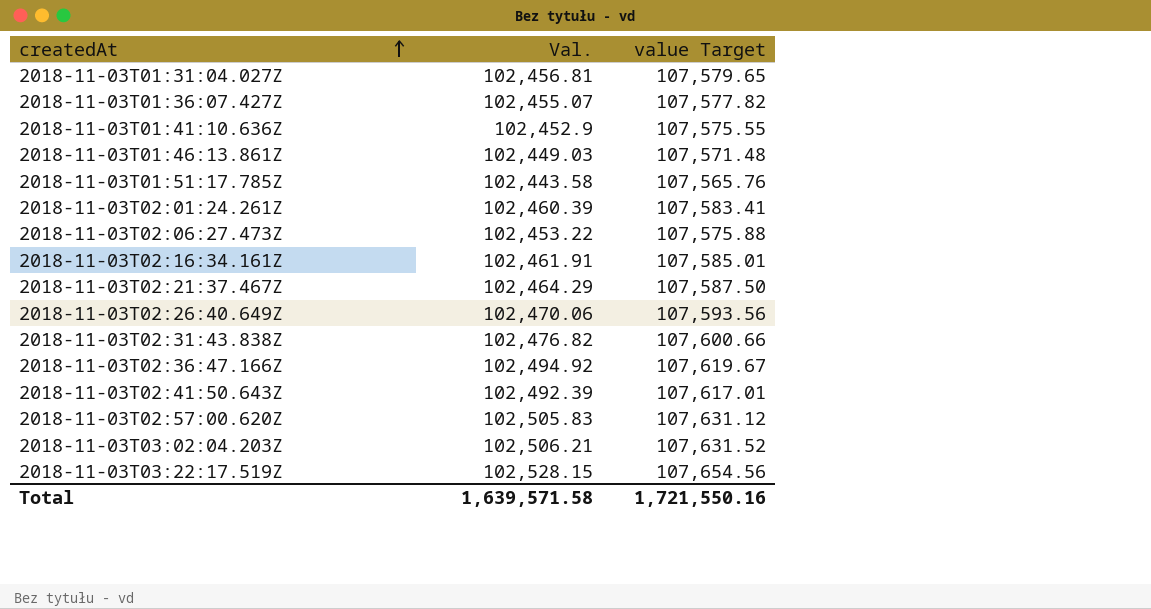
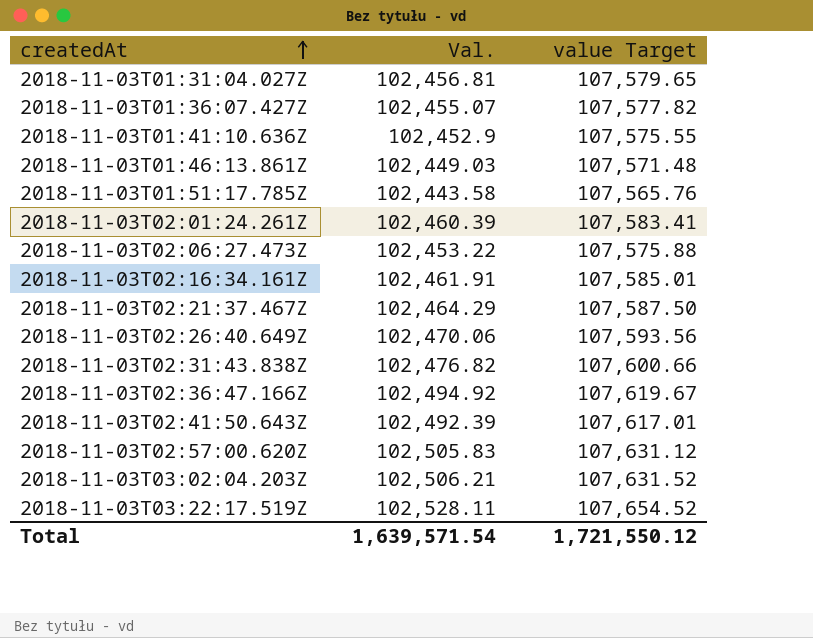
2018-11-03T03:22:17.519Z | Val.: 102,528.15 -> 102,528.11
2018-11-03T03:22:17.519Z | value Target: 107,654.56 -> 107,654.52
Total | Val.: 1,639,571.58 -> 1,639,571.54
Total | value Target: 1,721,550.16 -> 1,721,550.12

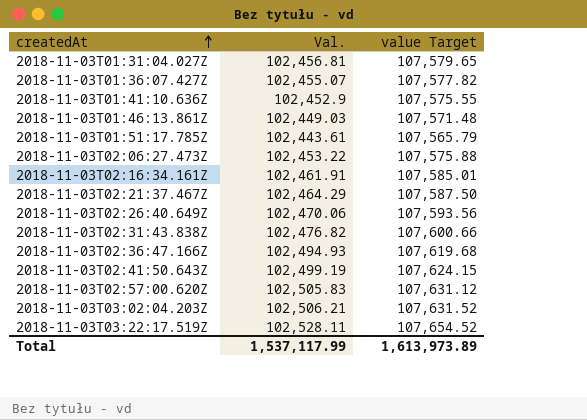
row 2018-11-03T02:01:24.261Z: 102,460.39 | 107,583.41 -> none
2018-11-03T01:51:17.785Z | Val.: 102,443.58 -> 102,443.61
2018-11-03T01:51:17.785Z | value Target: 107,565.76 -> 107,565.79
2018-11-03T02:36:47.166Z | Val.: 102,494.92 -> 102,494.93
2018-11-03T02:36:47.166Z | value Target: 107,619.67 -> 107,619.68
2018-11-03T02:41:50.643Z | Val.: 102,492.39 -> 102,499.19
2018-11-03T02:41:50.643Z | value Target: 107,617.01 -> 107,624.15
Total | Val.: 1,639,571.54 -> 1,537,117.99
Total | value Target: 1,721,550.12 -> 1,613,973.89

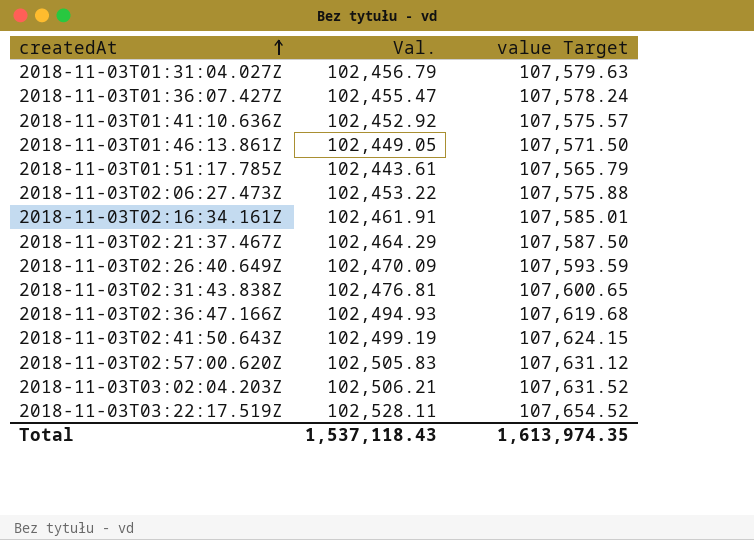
2018-11-03T01:31:04.027Z | Val.: 102,456.81 -> 102,456.79
2018-11-03T01:31:04.027Z | value Target: 107,579.65 -> 107,579.63
2018-11-03T01:36:07.427Z | Val.: 102,455.07 -> 102,455.47
2018-11-03T01:36:07.427Z | value Target: 107,577.82 -> 107,578.24
2018-11-03T01:41:10.636Z | Val.: 102,452.9 -> 102,452.92
2018-11-03T01:41:10.636Z | value Target: 107,575.55 -> 107,575.57
2018-11-03T01:46:13.861Z | Val.: 102,449.03 -> 102,449.05
2018-11-03T01:46:13.861Z | value Target: 107,571.48 -> 107,571.50
2018-11-03T02:26:40.649Z | Val.: 102,470.06 -> 102,470.09
2018-11-03T02:26:40.649Z | value Target: 107,593.56 -> 107,593.59
2018-11-03T02:31:43.838Z | Val.: 102,476.82 -> 102,476.81
2018-11-03T02:31:43.838Z | value Target: 107,600.66 -> 107,600.65
Total | Val.: 1,537,117.99 -> 1,537,118.43
Total | value Target: 1,613,973.89 -> 1,613,974.35

